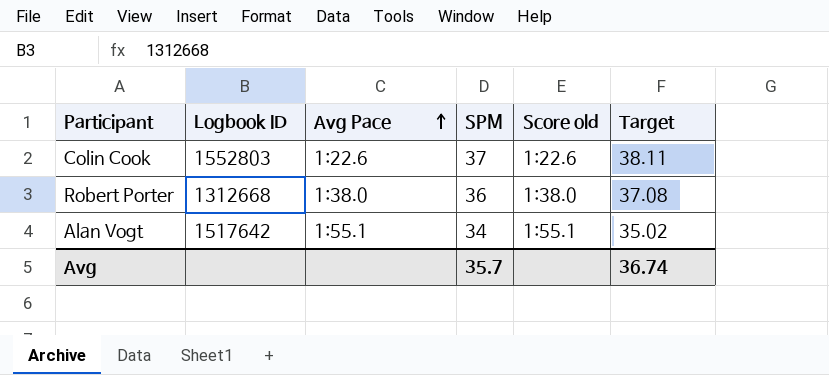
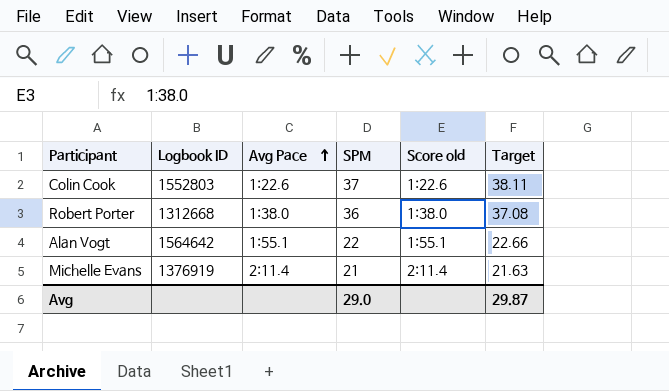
Alan Vogt | Logbook ID: 1517642 -> 1564642
Alan Vogt | SPM: 34 -> 22
Alan Vogt | Target: 35.02 -> 22.66
row Michelle Evans: none -> 1376919 | 2:11.4 | 21 | 2:11.4 | 21.63
Avg | SPM: 35.7 -> 29.0
Avg | Target: 36.74 -> 29.87

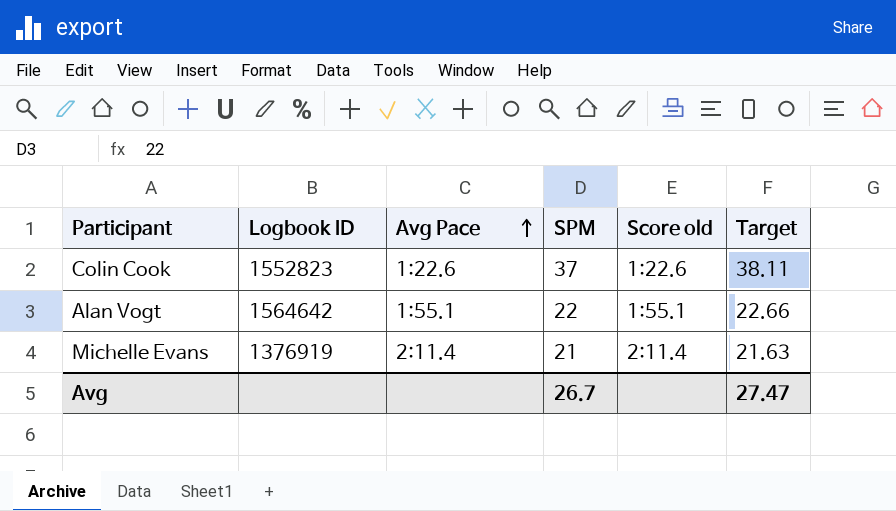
row Robert Porter: 1312668 | 1:38.0 | 36 | 1:38.0 | 37.08 -> none
Colin Cook | Logbook ID: 1552803 -> 1552823
Avg | SPM: 29.0 -> 26.7
Avg | Target: 29.87 -> 27.47

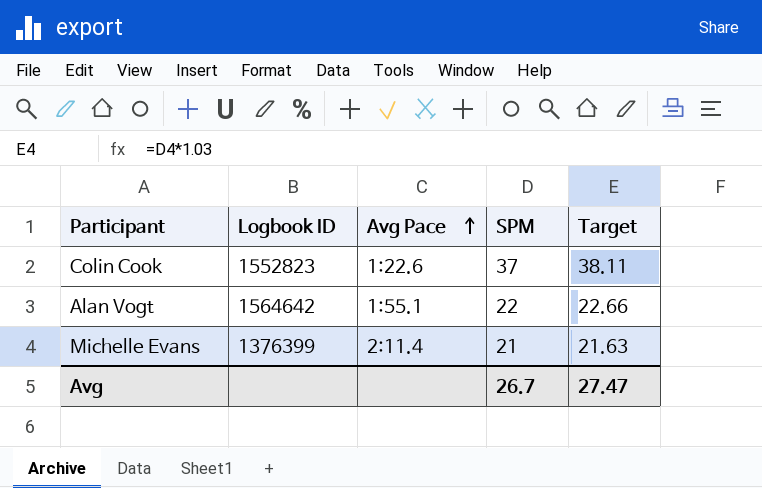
column Score old | position: 5 -> none
Michelle Evans | Logbook ID: 1376919 -> 1376399

